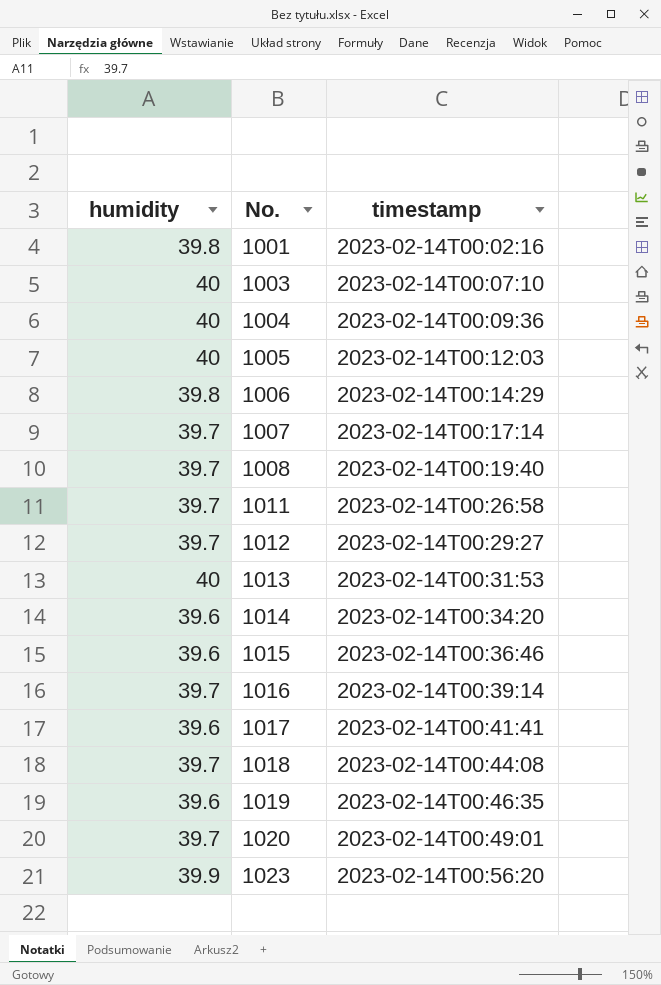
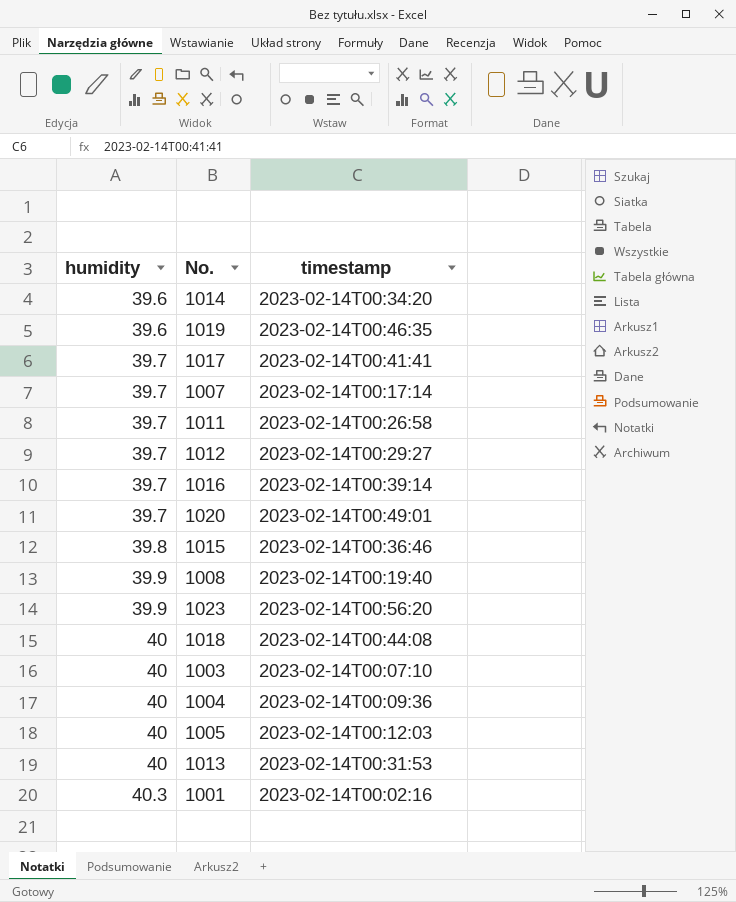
row order: No. ascending -> humidity ascending
row 1006: 39.8 | 2023-02-14T00:14:29 -> none
1017 | humidity: 39.6 -> 39.7
1015 | humidity: 39.6 -> 39.8
1008 | humidity: 39.7 -> 39.9
1018 | humidity: 39.7 -> 40
1001 | humidity: 39.8 -> 40.3

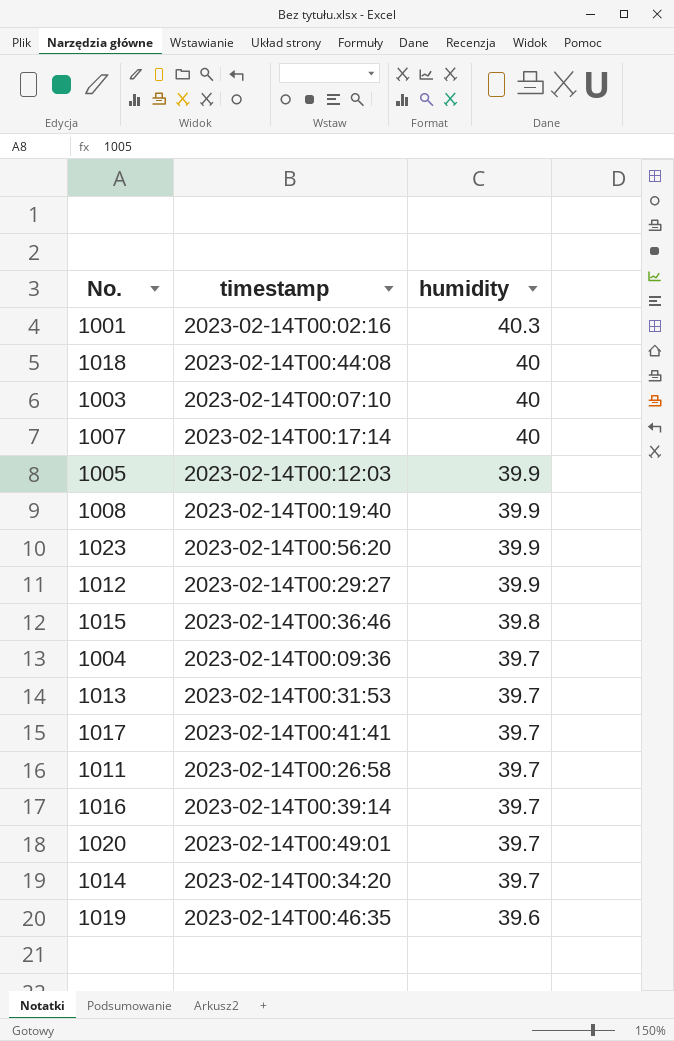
row order: humidity ascending -> humidity descending
column humidity | position: 1 -> 3
1007 | humidity: 39.7 -> 40
1005 | humidity: 40 -> 39.9
1012 | humidity: 39.7 -> 39.9
1004 | humidity: 40 -> 39.7
1013 | humidity: 40 -> 39.7
1014 | humidity: 39.6 -> 39.7

